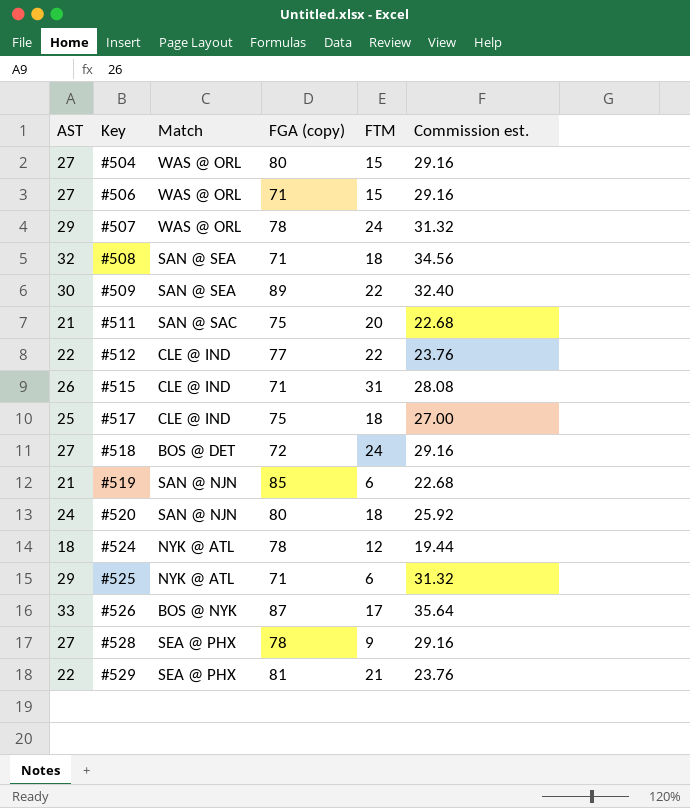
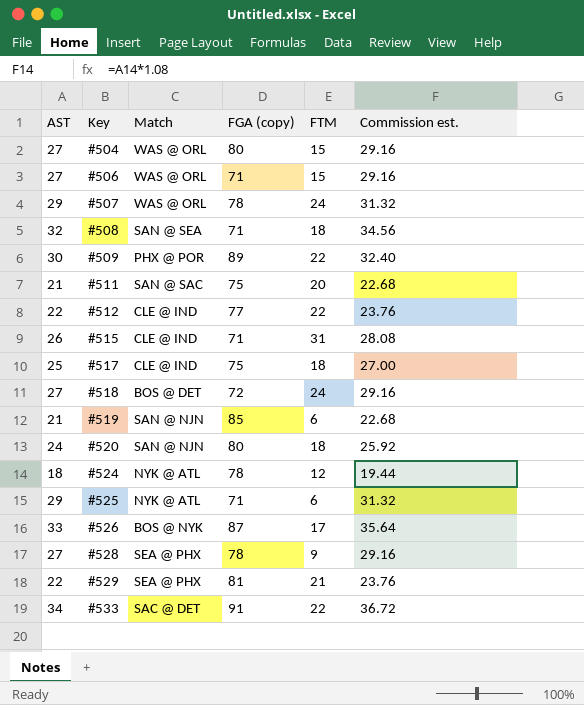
#509 | Match: SAN @ SEA -> PHX @ POR
row #533: none -> 34 | SAC @ DET | 91 | 22 | 36.72

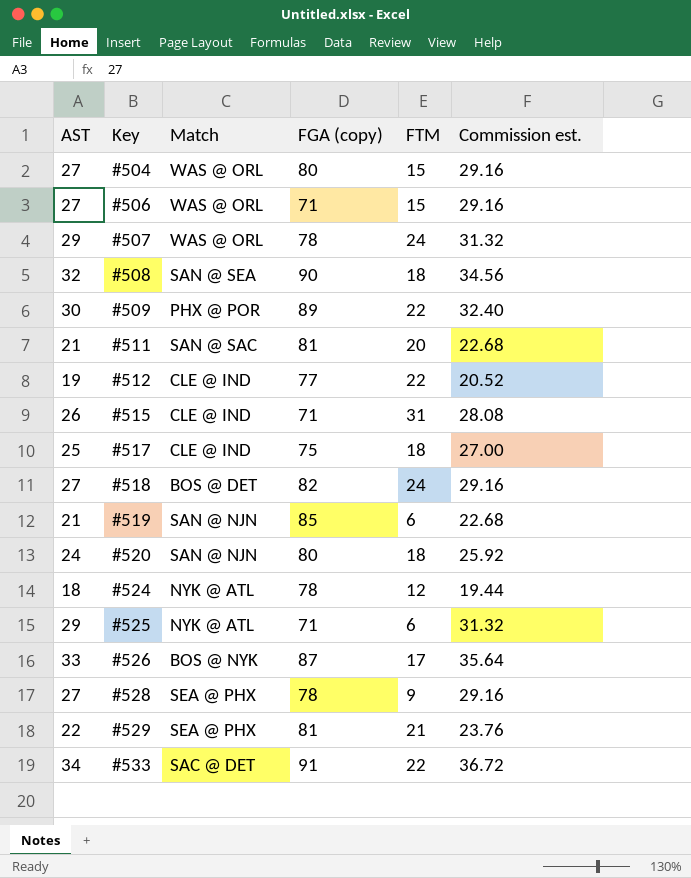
#508 | FGA (copy): 71 -> 90
#511 | FGA (copy): 75 -> 81
#512 | AST: 22 -> 19
#512 | Commission est.: 23.76 -> 20.52
#518 | FGA (copy): 72 -> 82

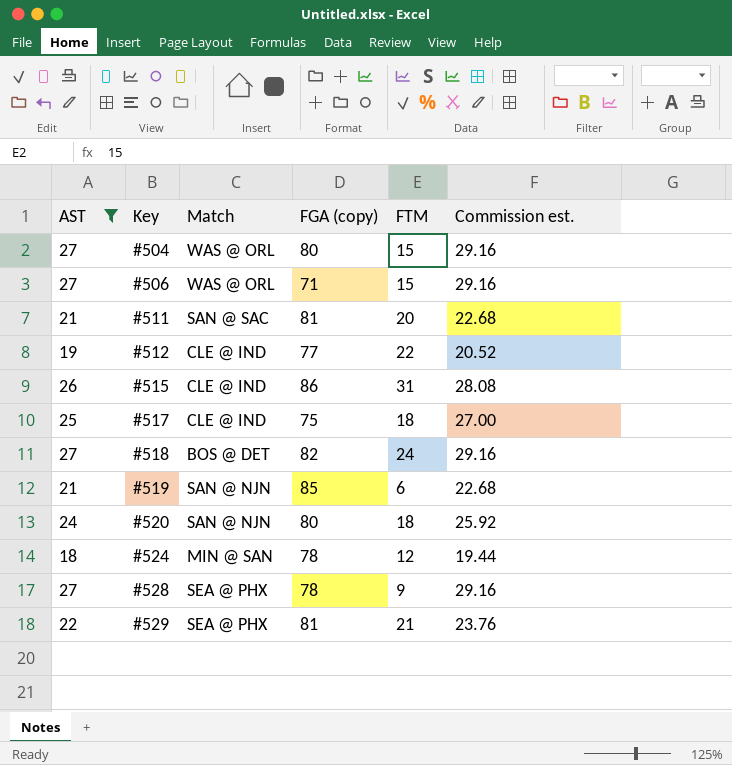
filter: none -> AST <= 27
#515 | FGA (copy): 71 -> 86
#524 | Match: NYK @ ATL -> MIN @ SAN

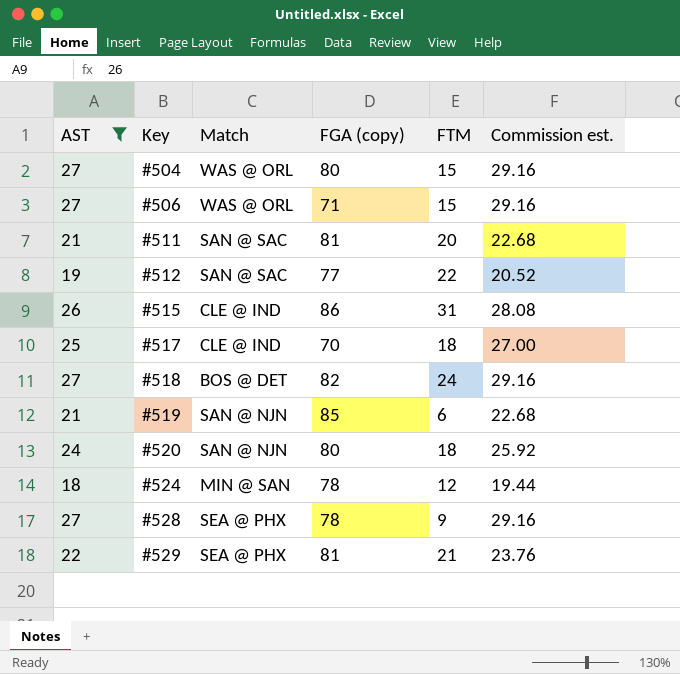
#512 | Match: CLE @ IND -> SAN @ SAC
#517 | FGA (copy): 75 -> 70

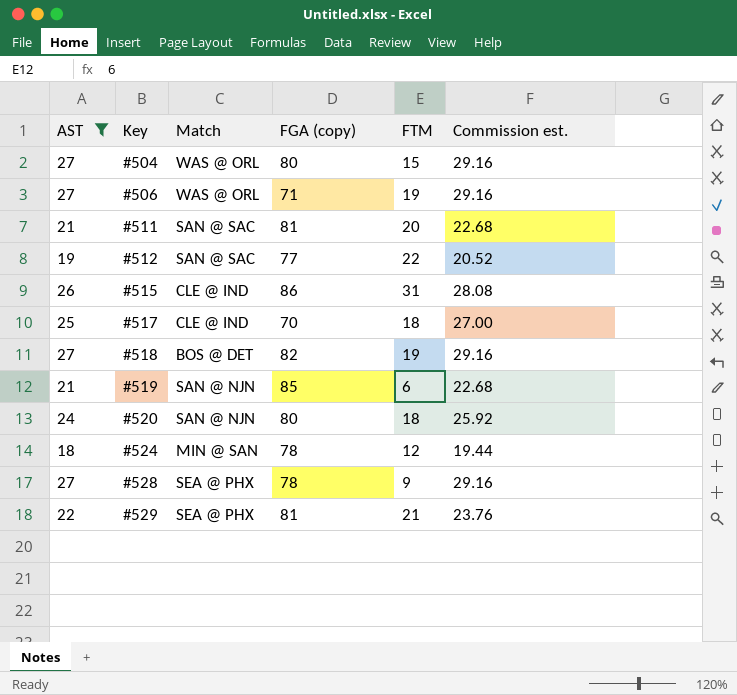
#506 | FTM: 15 -> 19
#518 | FTM: 24 -> 19

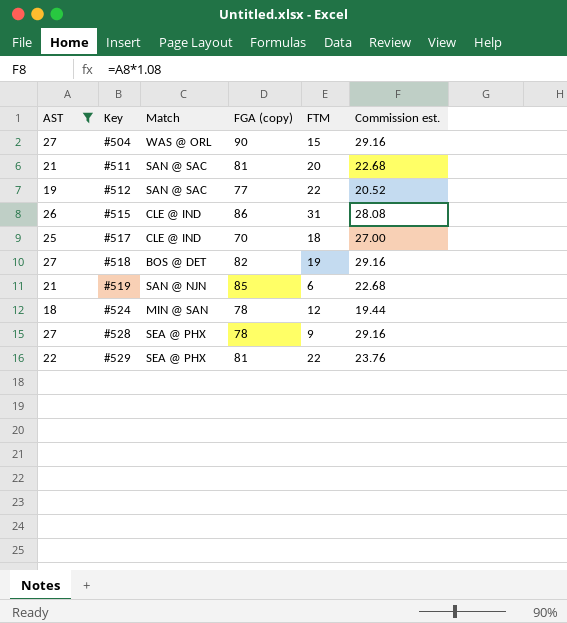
row #506: 27 | WAS @ ORL | 71 | 19 | 29.16 -> none
row #520: 24 | SAN @ NJN | 80 | 18 | 25.92 -> none
#504 | FGA (copy): 80 -> 90
#529 | FTM: 21 -> 22

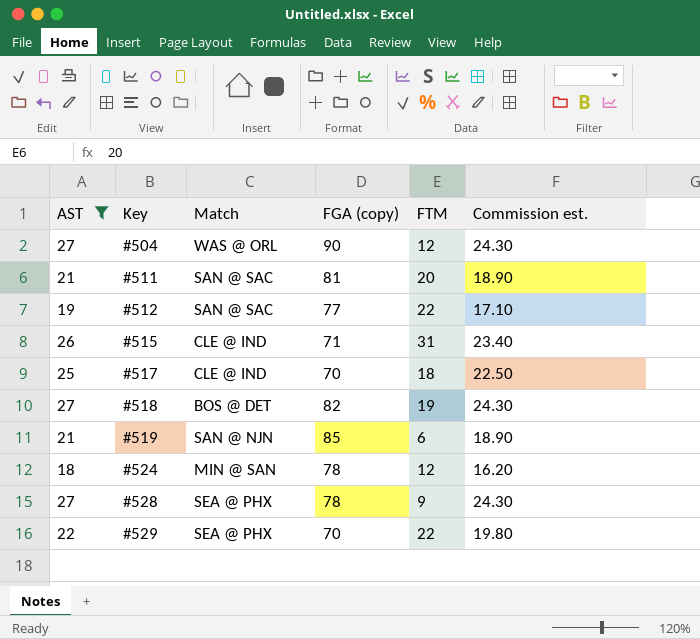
column Commission est. | formula: [AST] * 1.08 -> [AST] * 0.9
#504 | FTM: 15 -> 12
#515 | FGA (copy): 86 -> 71
#529 | FGA (copy): 81 -> 70

